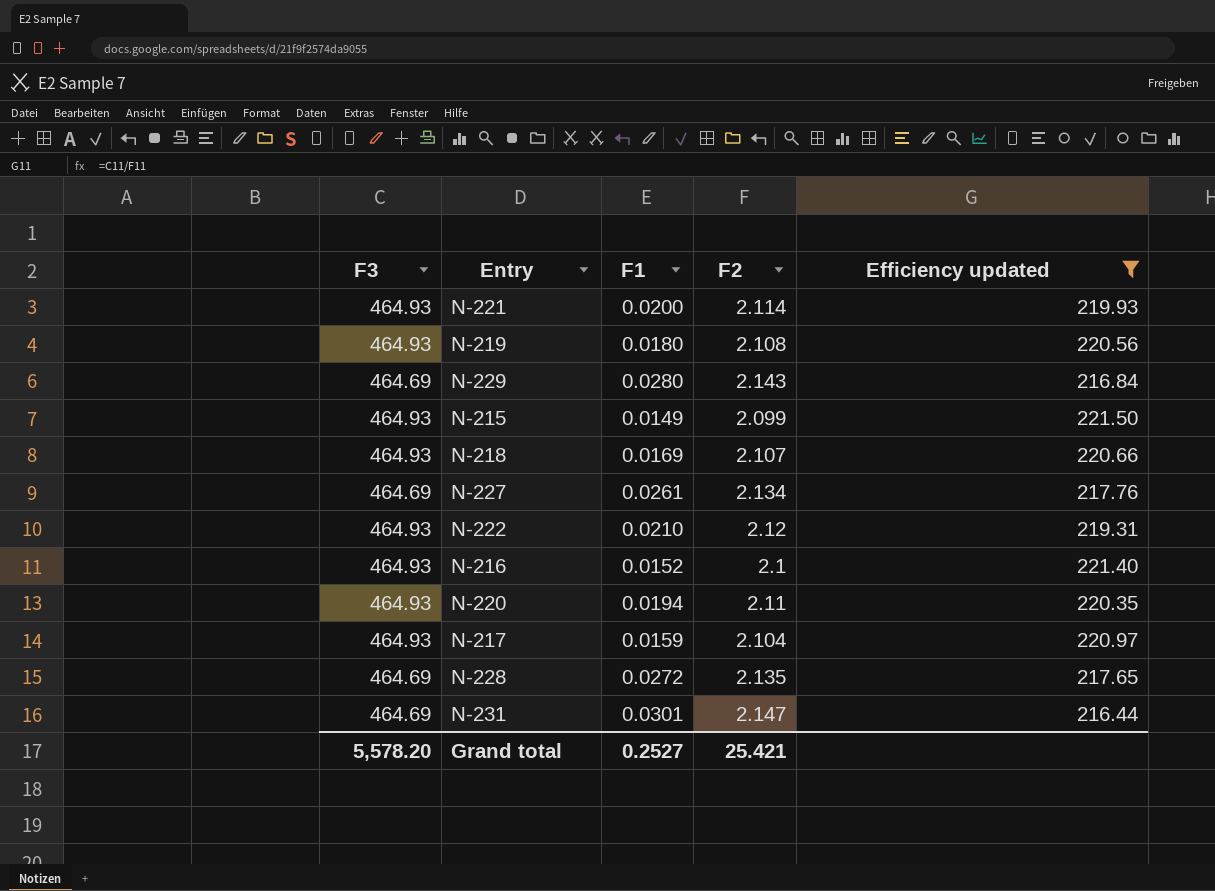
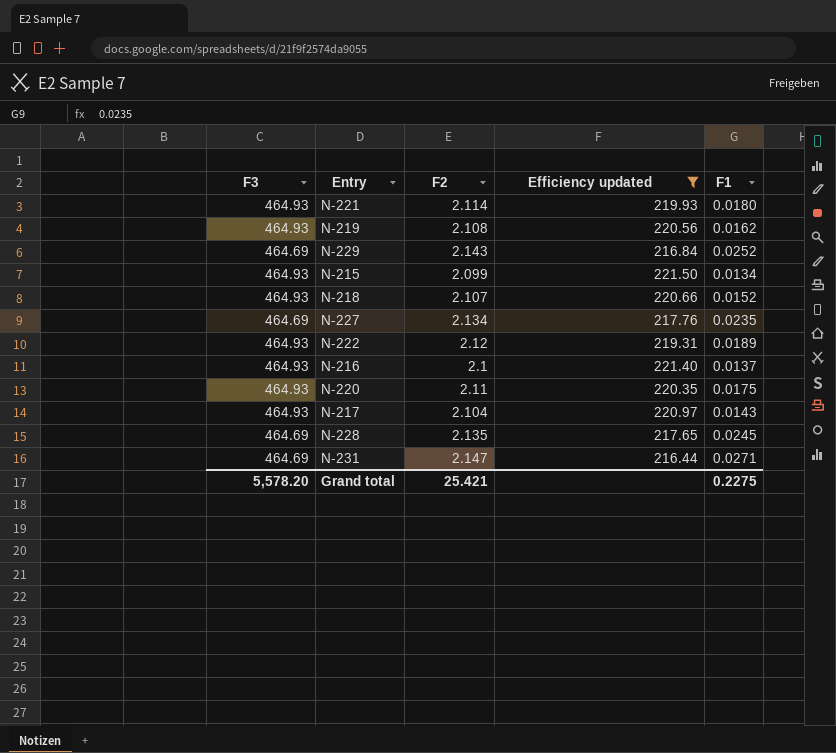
column F1 | position: 3 -> 5
N-221 | F1: 0.0200 -> 0.0180
N-219 | F1: 0.0180 -> 0.0162
N-229 | F1: 0.0280 -> 0.0252
N-215 | F1: 0.0149 -> 0.0134
N-218 | F1: 0.0169 -> 0.0152
N-227 | F1: 0.0261 -> 0.0235
N-222 | F1: 0.0210 -> 0.0189
N-216 | F1: 0.0152 -> 0.0137
N-220 | F1: 0.0194 -> 0.0175
N-217 | F1: 0.0159 -> 0.0143
N-228 | F1: 0.0272 -> 0.0245
N-231 | F1: 0.0301 -> 0.0271
Grand total | F1: 0.2527 -> 0.2275

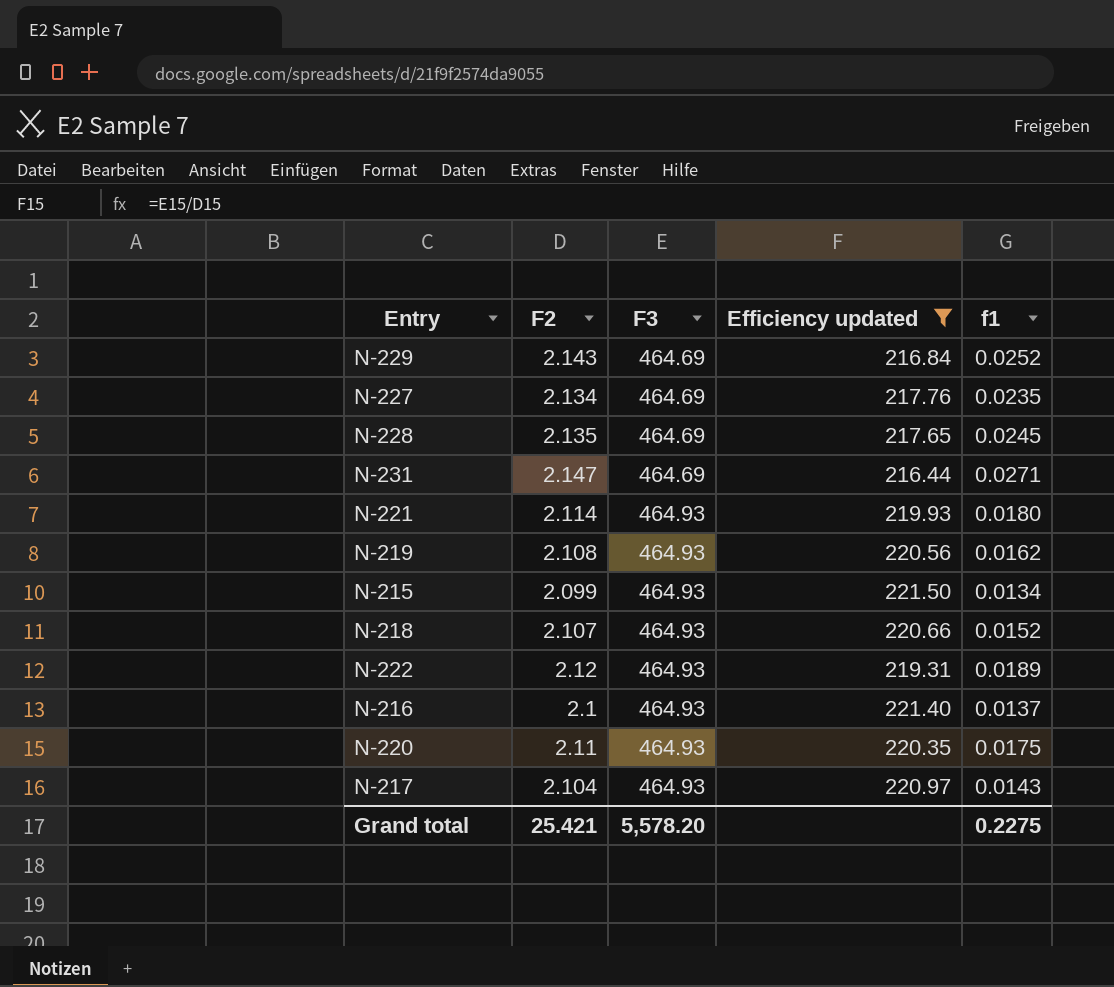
row order: none -> F3 ascending
column F3 | position: 1 -> 3
column name: F1 -> f1

